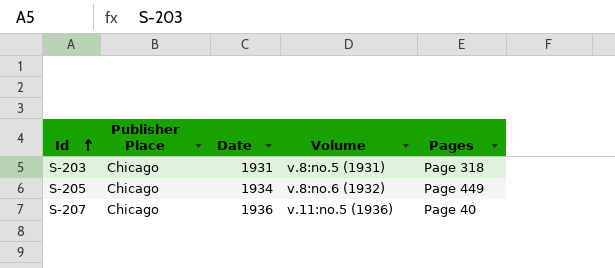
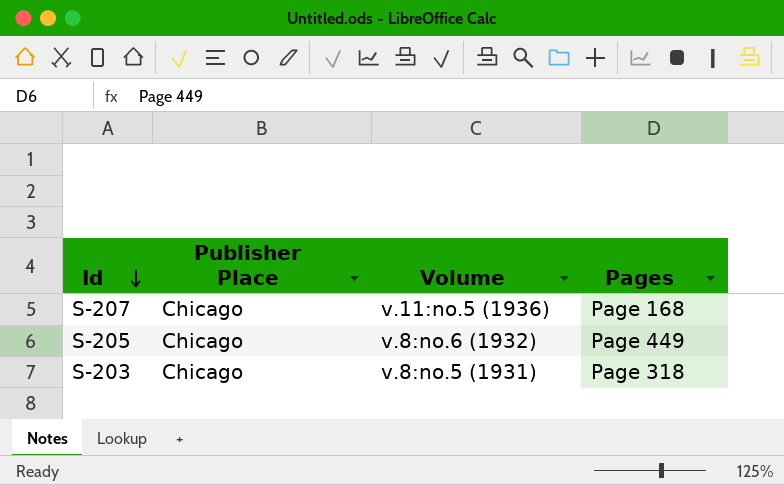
row order: Id ascending -> Id descending
column Date | position: 3 -> none
S-207 | Pages: Page 40 -> Page 168

